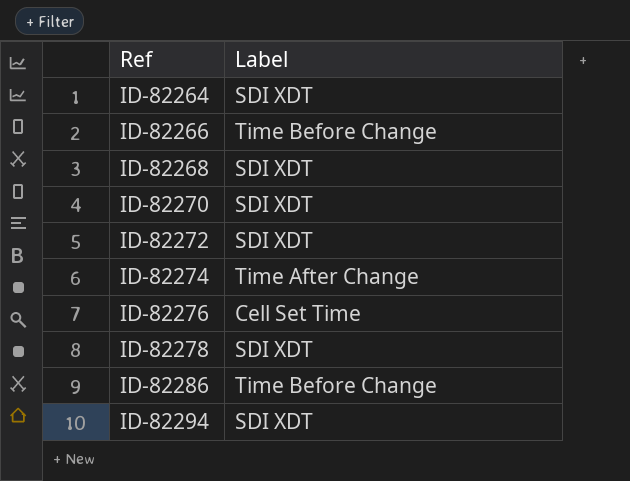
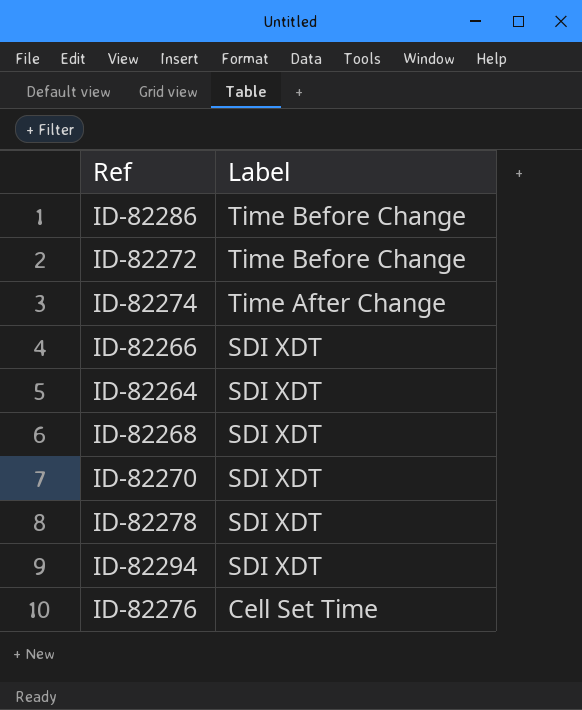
row order: Ref ascending -> Label descending
ID-82272 | Label: SDI XDT -> Time Before Change
ID-82266 | Label: Time Before Change -> SDI XDT

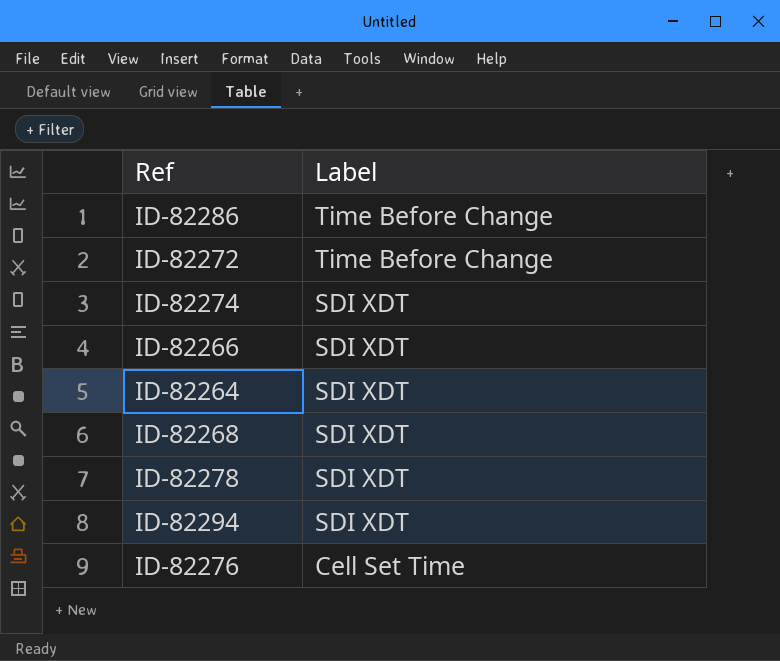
row ID-82270: SDI XDT -> none
ID-82274 | Label: Time After Change -> SDI XDT

